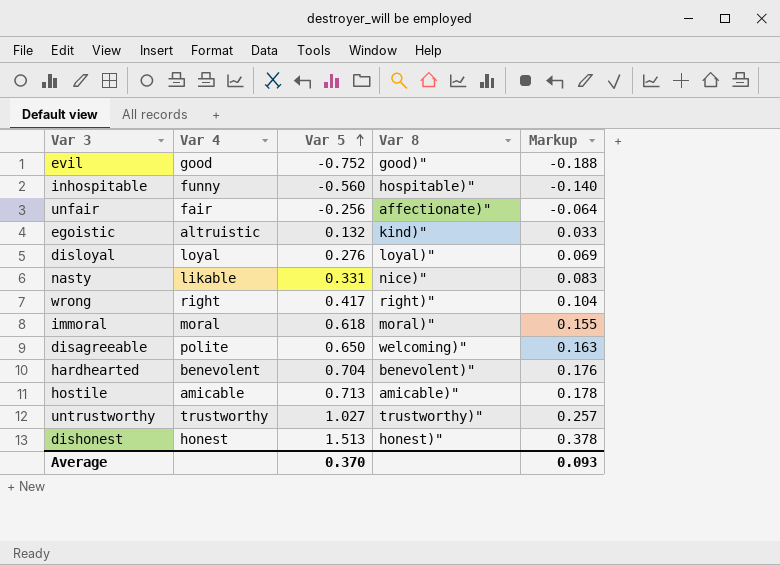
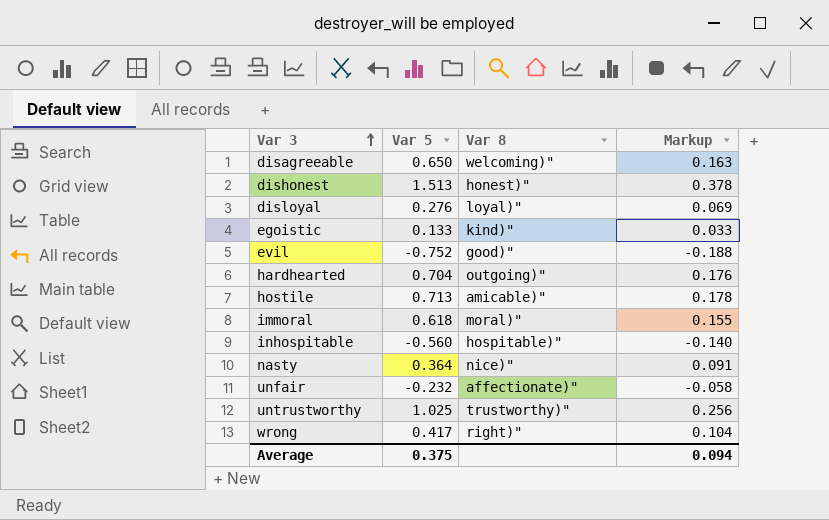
row order: Var 5 ascending -> Var 3 ascending
column Var 4 | position: 2 -> none
egoistic | Var 5: 0.132 -> 0.133
hardhearted | Var 8: benevolent)" -> outgoing)"
nasty | Var 5: 0.331 -> 0.364
nasty | Markup: 0.083 -> 0.091
unfair | Var 5: -0.256 -> -0.232
unfair | Markup: -0.064 -> -0.058
untrustworthy | Var 5: 1.027 -> 1.025
untrustworthy | Markup: 0.257 -> 0.256
Average | Var 5: 0.370 -> 0.375
Average | Markup: 0.093 -> 0.094

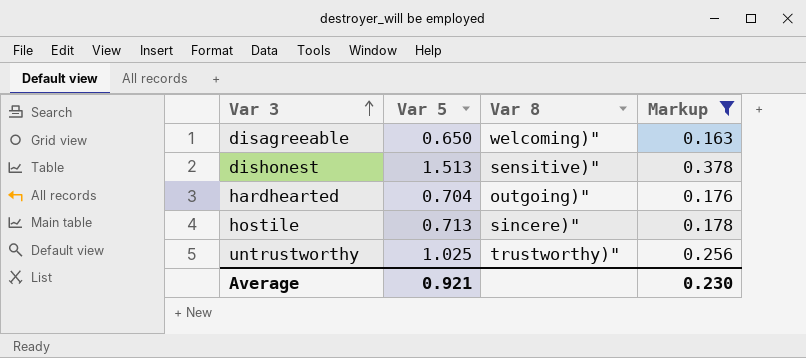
filter: none -> Markup >= 0.163
dishonest | Var 8: honest)" -> sensitive)"
hostile | Var 8: amicable)" -> sincere)"
Average | Var 5: 0.375 -> 0.921
Average | Markup: 0.094 -> 0.230

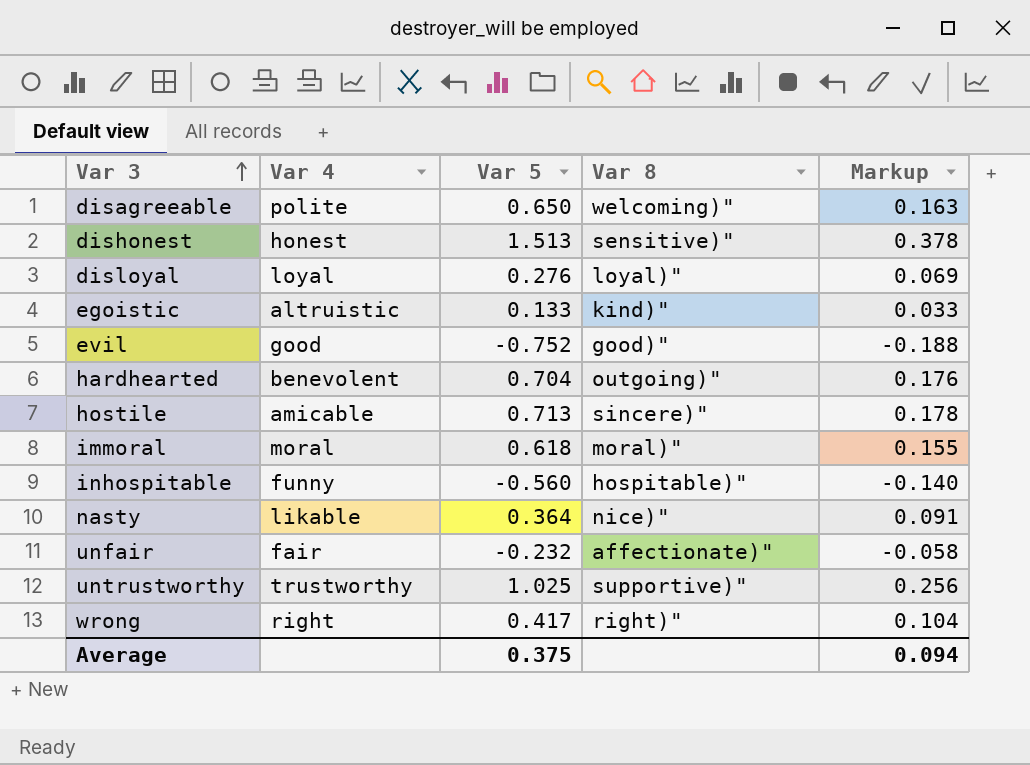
filter: Markup >= 0.163 -> none
column Var 4 | position: none -> 2
untrustworthy | Var 8: trustworthy)" -> supportive)"
Average | Var 5: 0.921 -> 0.375
Average | Markup: 0.230 -> 0.094

